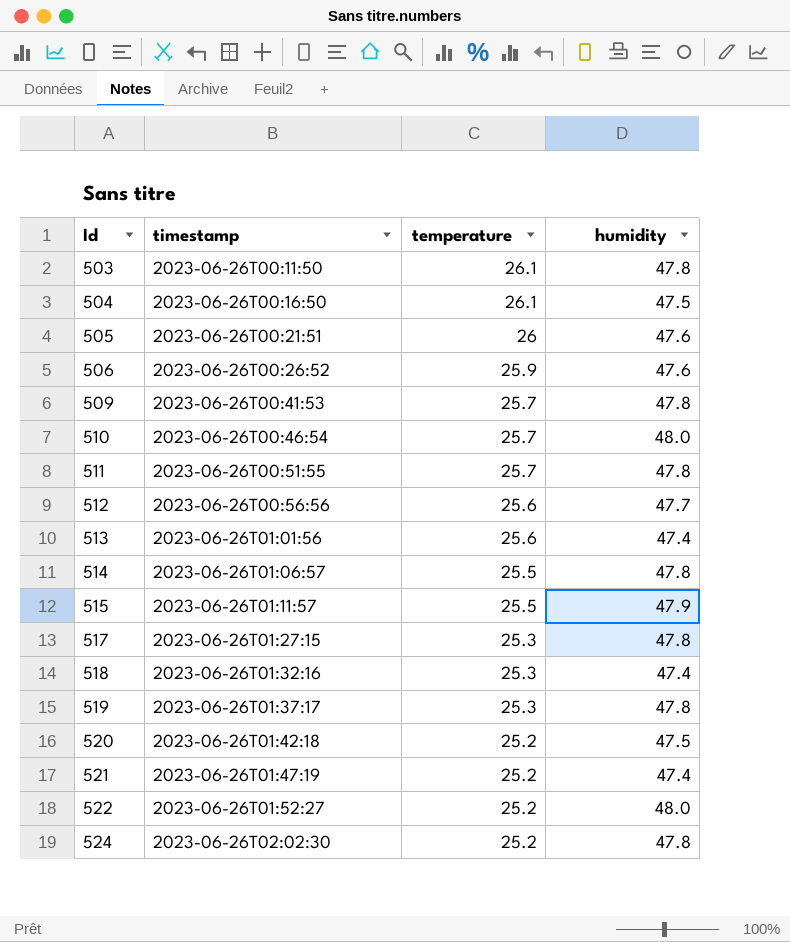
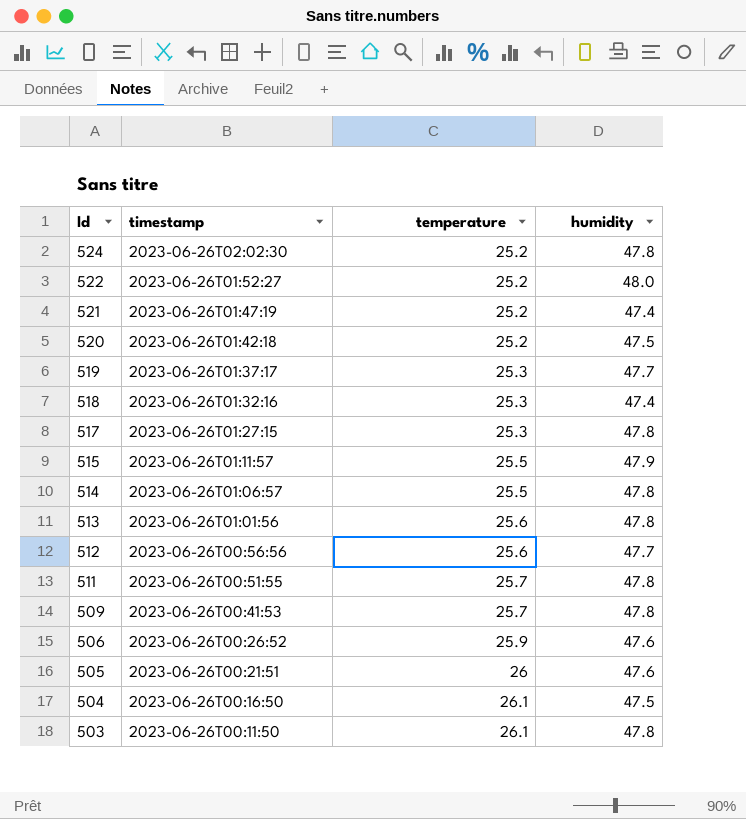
row order: Id ascending -> Id descending
row 510: 2023-06-26T00:46:54 | 25.7 | 48.0 -> none
519 | humidity: 47.8 -> 47.7
513 | humidity: 47.4 -> 47.8

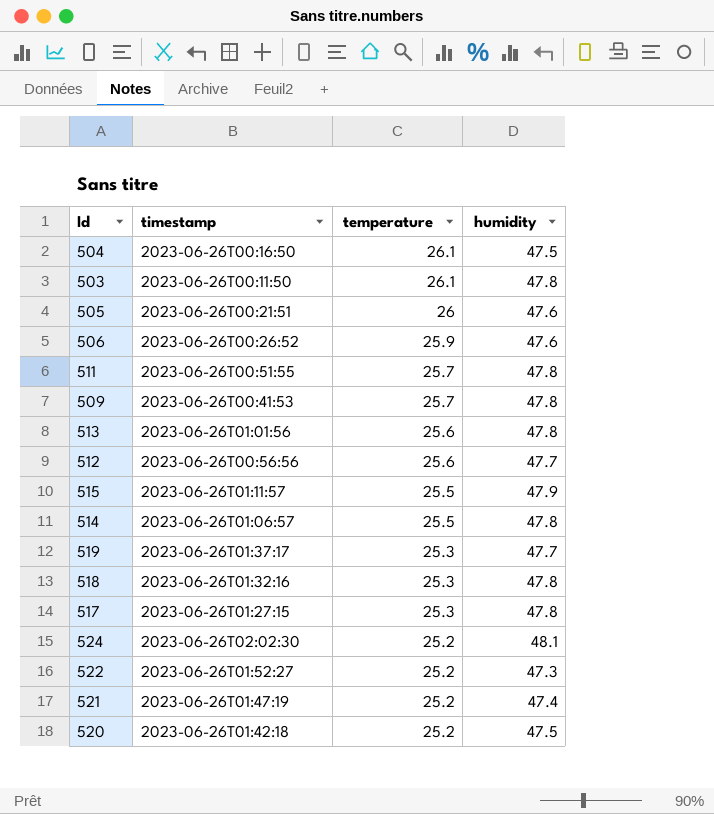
row order: Id descending -> temperature descending
518 | humidity: 47.4 -> 47.8
524 | humidity: 47.8 -> 48.1
522 | humidity: 48.0 -> 47.3

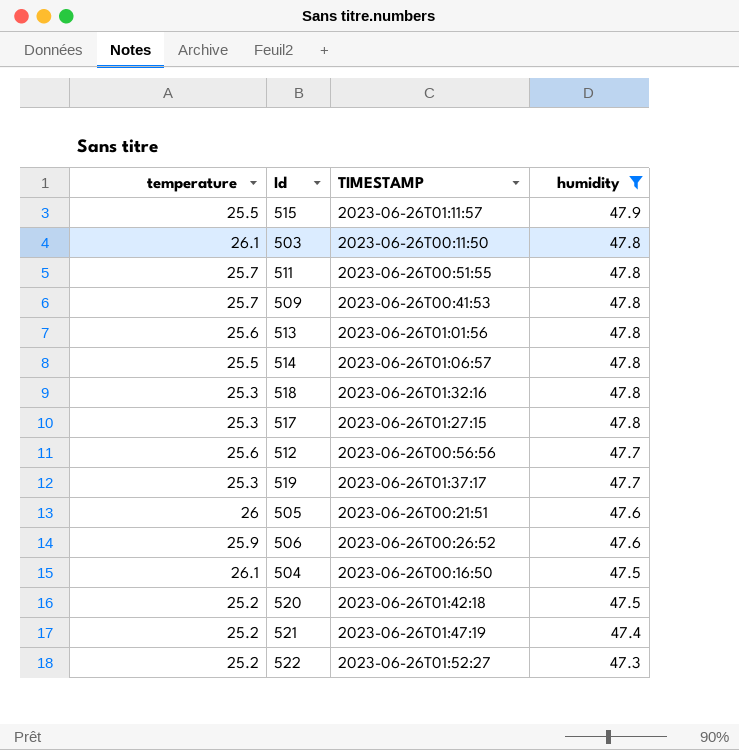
filter: none -> humidity != 48.1
row order: temperature descending -> humidity descending
column temperature | position: 3 -> 1
column name: timestamp -> TIMESTAMP

